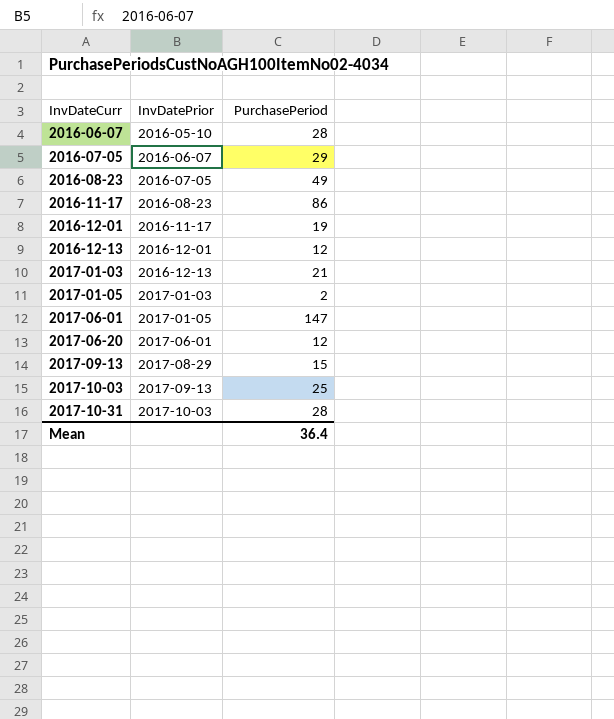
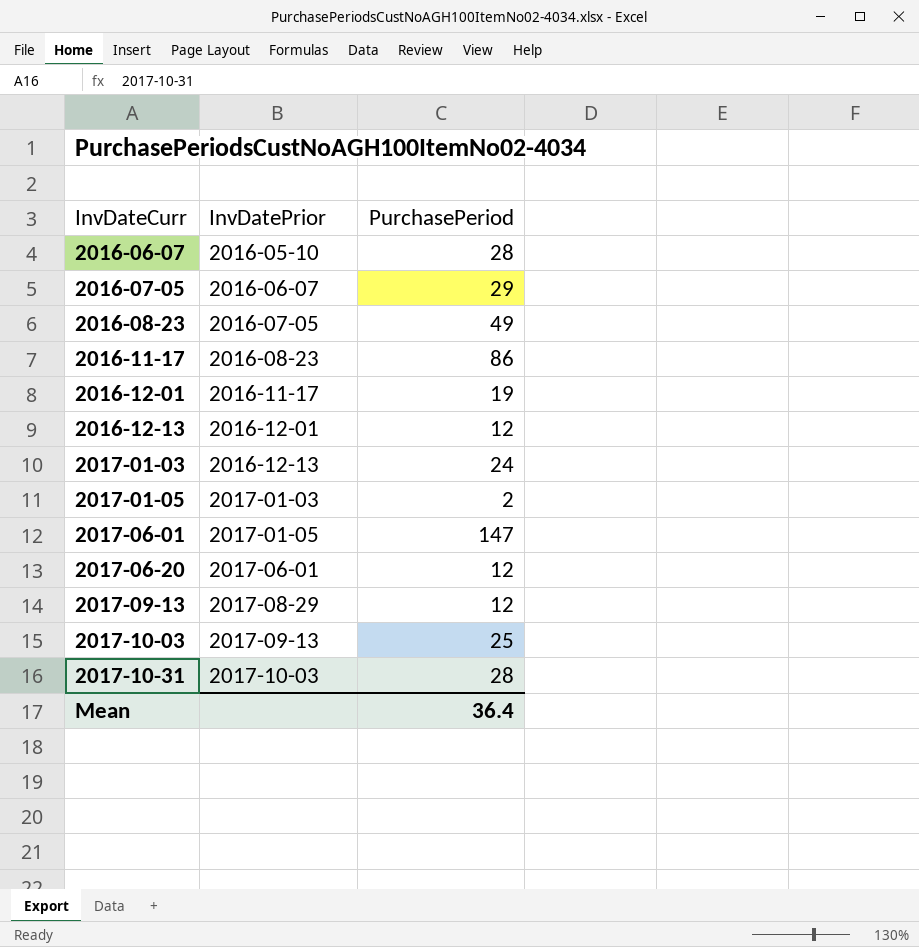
2017-01-03 | PurchasePeriod: 21 -> 24
2017-09-13 | PurchasePeriod: 15 -> 12

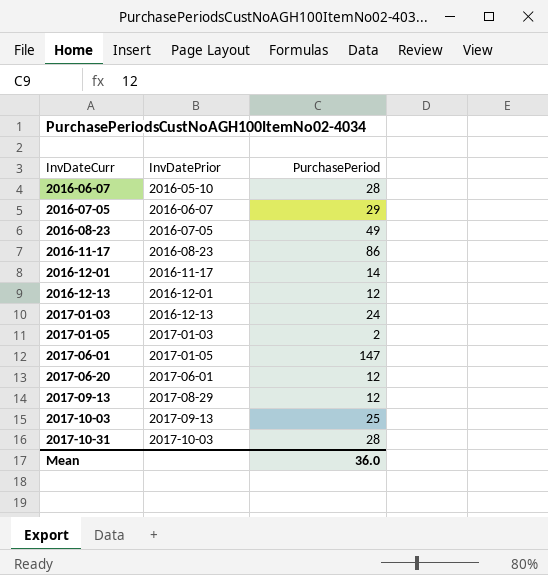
2016-12-01 | PurchasePeriod: 19 -> 14
Mean | PurchasePeriod: 36.4 -> 36.0

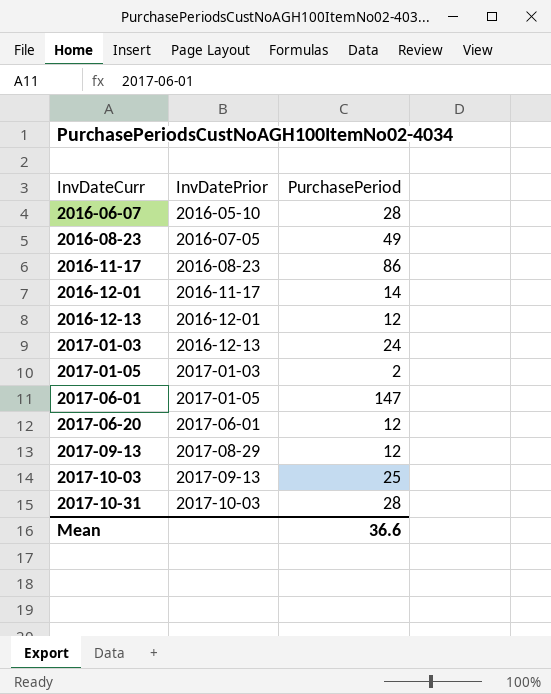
row 2016-07-05: 2016-06-07 | 29 -> none
Mean | PurchasePeriod: 36.0 -> 36.6

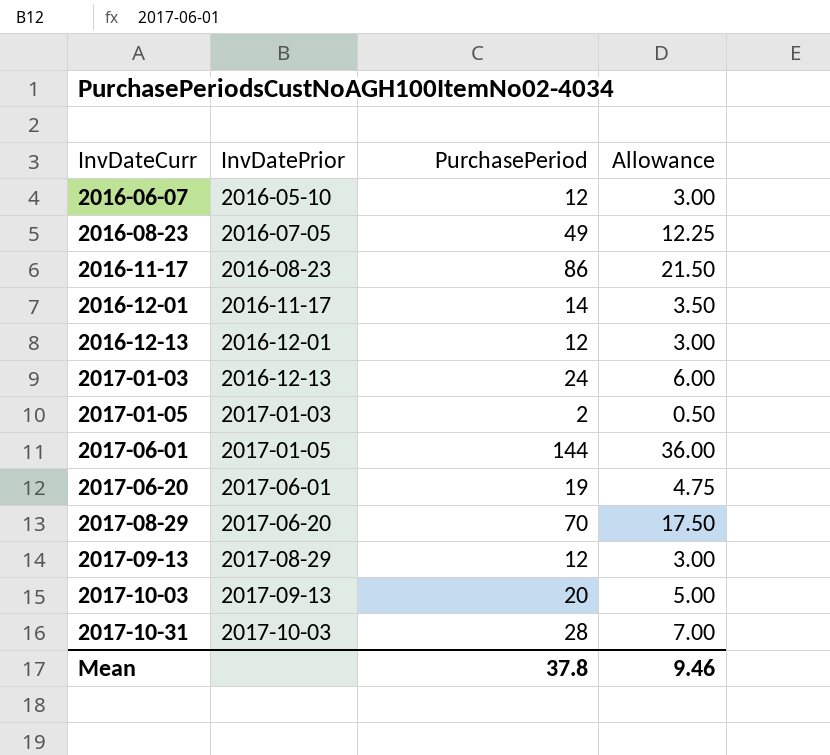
column Allowance | formula: none -> [PurchasePeriod] * 0.25
2016-06-07 | PurchasePeriod: 28 -> 12
2017-06-01 | PurchasePeriod: 147 -> 144
2017-06-20 | PurchasePeriod: 12 -> 19
row 2017-08-29: none -> 2017-06-20 | 70 | 17.50
2017-10-03 | PurchasePeriod: 25 -> 20
Mean | PurchasePeriod: 36.6 -> 37.8

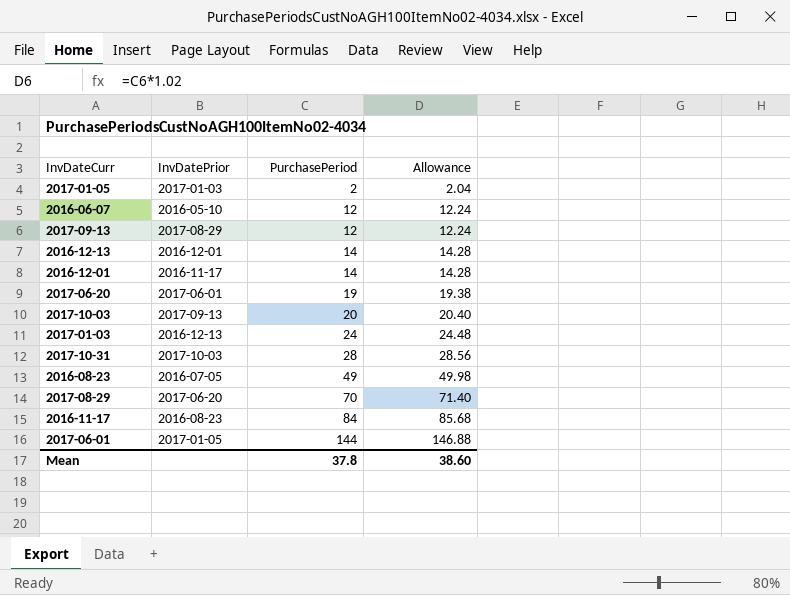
row order: InvDateCurr ascending -> PurchasePeriod ascending
column Allowance | formula: [PurchasePeriod] * 0.25 -> [PurchasePeriod] * 1.02
2016-12-13 | PurchasePeriod: 12 -> 14
2016-11-17 | PurchasePeriod: 86 -> 84
Mean | Allowance: 9.46 -> 38.60

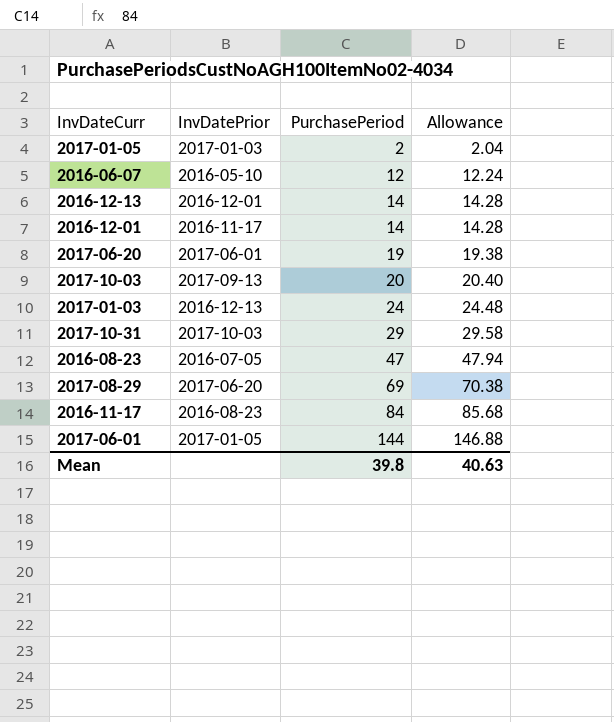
row 2017-09-13: 2017-08-29 | 12 | 12.24 -> none
2017-10-31 | PurchasePeriod: 28 -> 29
2017-10-31 | Allowance: 28.56 -> 29.58
2016-08-23 | PurchasePeriod: 49 -> 47
2016-08-23 | Allowance: 49.98 -> 47.94
2017-08-29 | PurchasePeriod: 70 -> 69
2017-08-29 | Allowance: 71.40 -> 70.38
Mean | PurchasePeriod: 37.8 -> 39.8
Mean | Allowance: 38.60 -> 40.63

